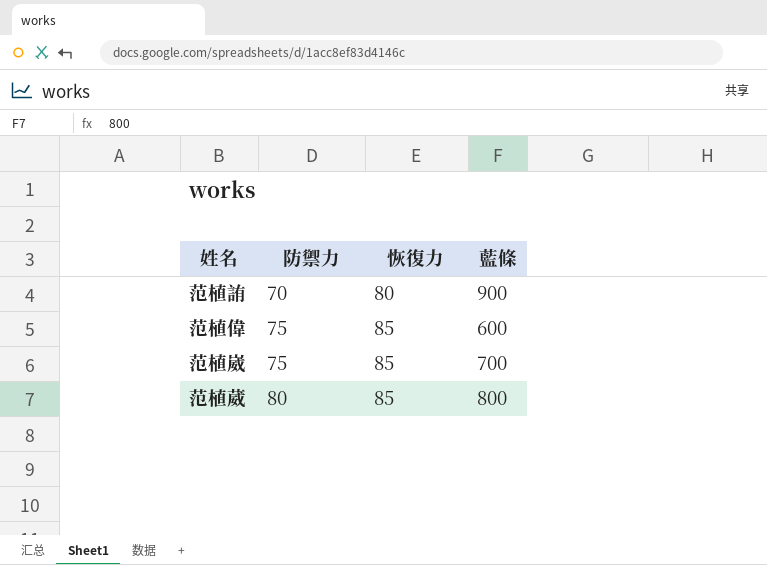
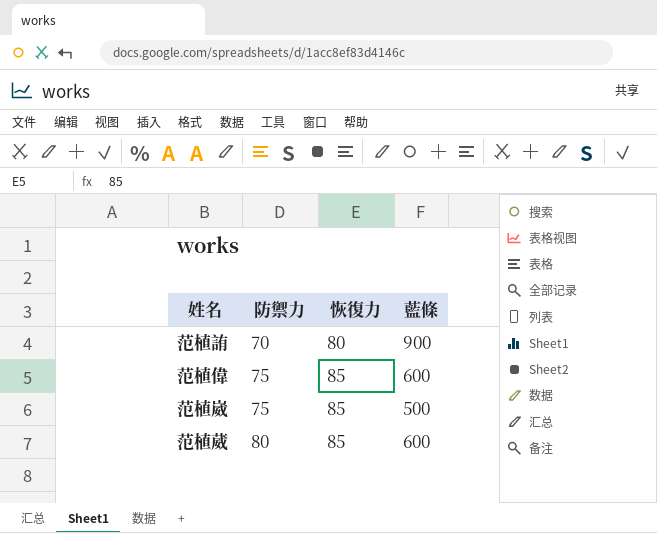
范植崴 | 藍條: 700 -> 500
范植葳 | 藍條: 800 -> 600

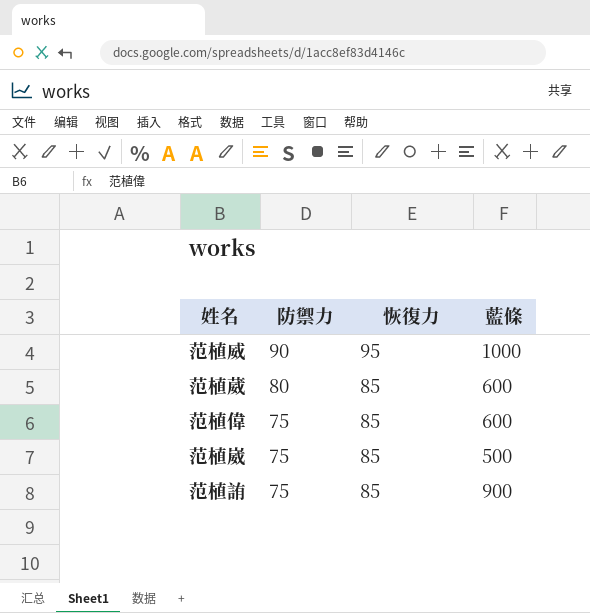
row order: 防禦力 ascending -> 防禦力 descending
row 范植威: none -> 90 | 95 | 1000
范植詴 | 防禦力: 70 -> 75
范植詴 | 恢復力: 80 -> 85

